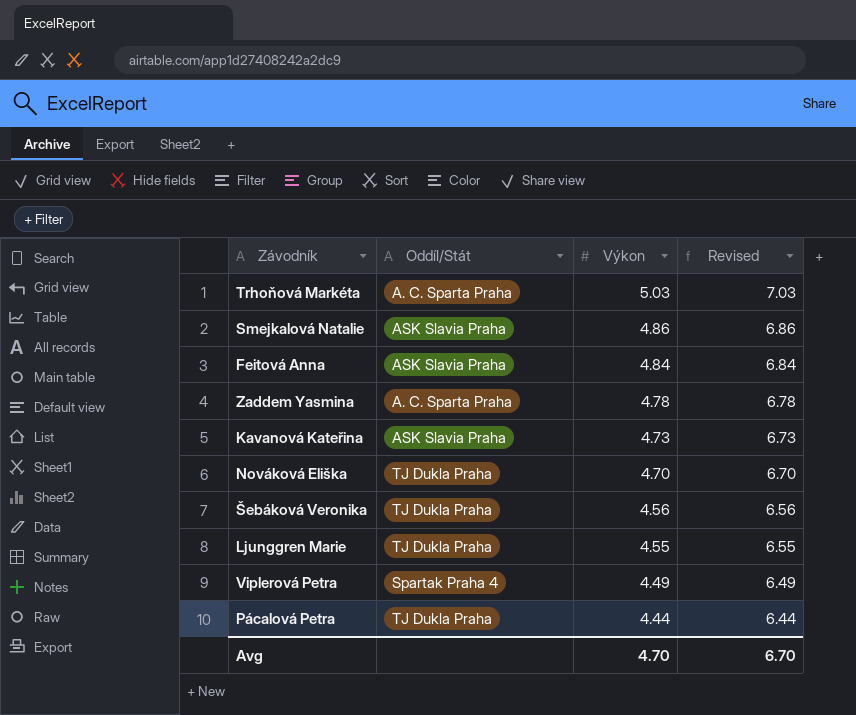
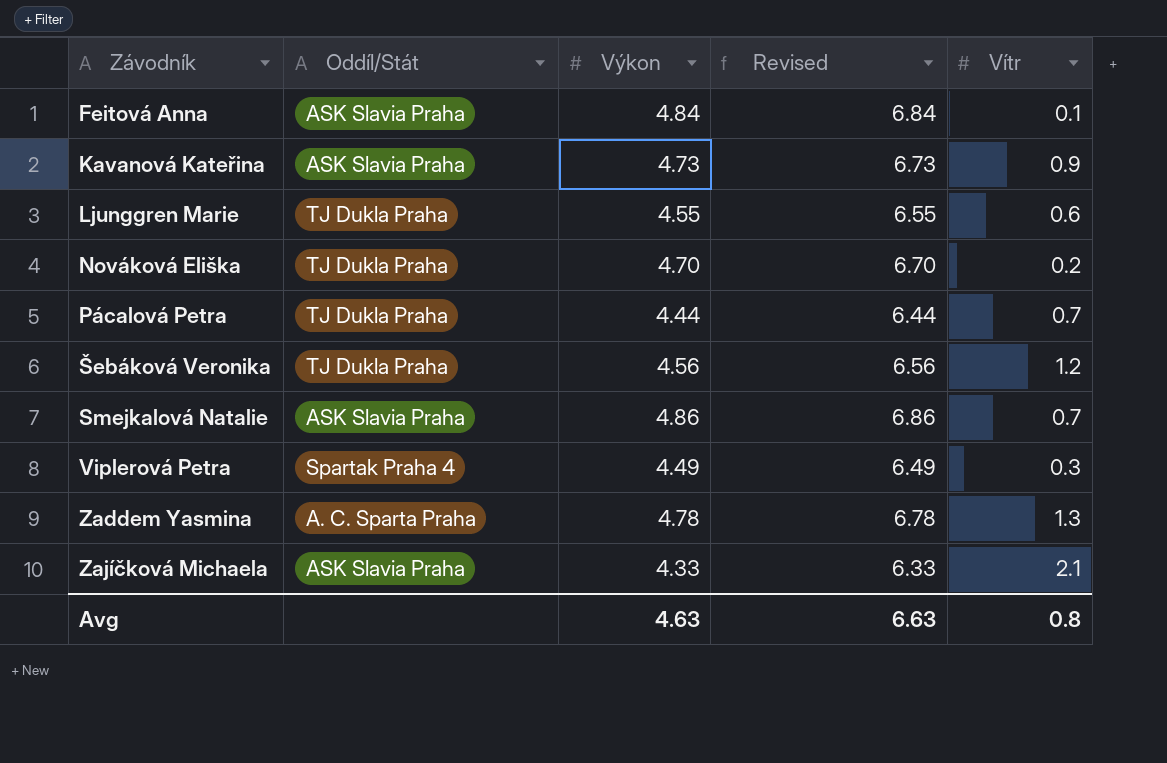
row order: Výkon descending -> Závodník ascending
column Vítr | position: none -> 5
row Trhoňová Markéta: A. C. Sparta Praha | 5.03 | 7.03 -> none
row Zajíčková Michaela: none -> ASK Slavia Praha | 4.33 | 6.33 | 2.1
Avg | Výkon: 4.70 -> 4.63
Avg | Revised: 6.70 -> 6.63

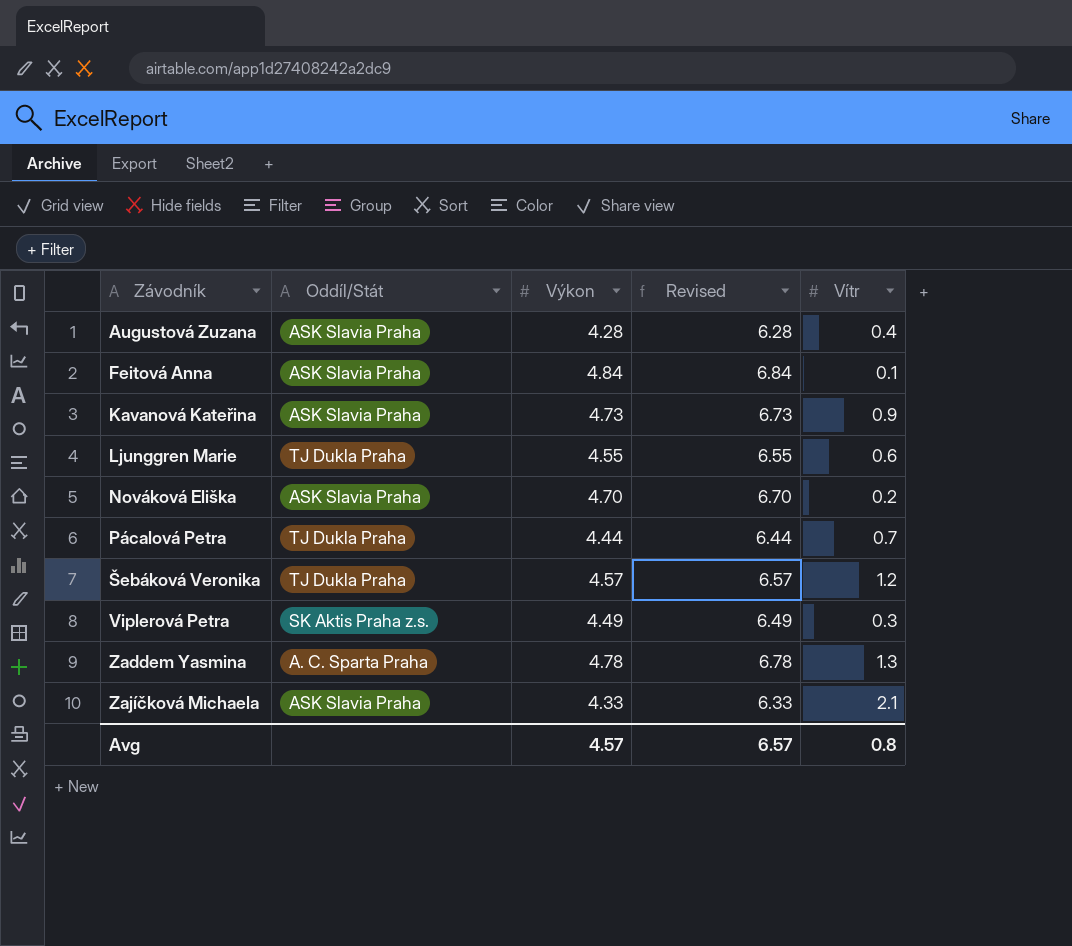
row Smejkalová Natalie: ASK Slavia Praha | 4.86 | 6.86 | 0.7 -> none
row Augustová Zuzana: none -> ASK Slavia Praha | 4.28 | 6.28 | 0.4
Nováková Eliška | Oddíl/Stát: TJ Dukla Praha -> ASK Slavia Praha
Šebáková Veronika | Výkon: 4.56 -> 4.57
Šebáková Veronika | Revised: 6.56 -> 6.57
Viplerová Petra | Oddíl/Stát: Spartak Praha 4 -> SK Aktis Praha z.s.
Avg | Výkon: 4.63 -> 4.57
Avg | Revised: 6.63 -> 6.57

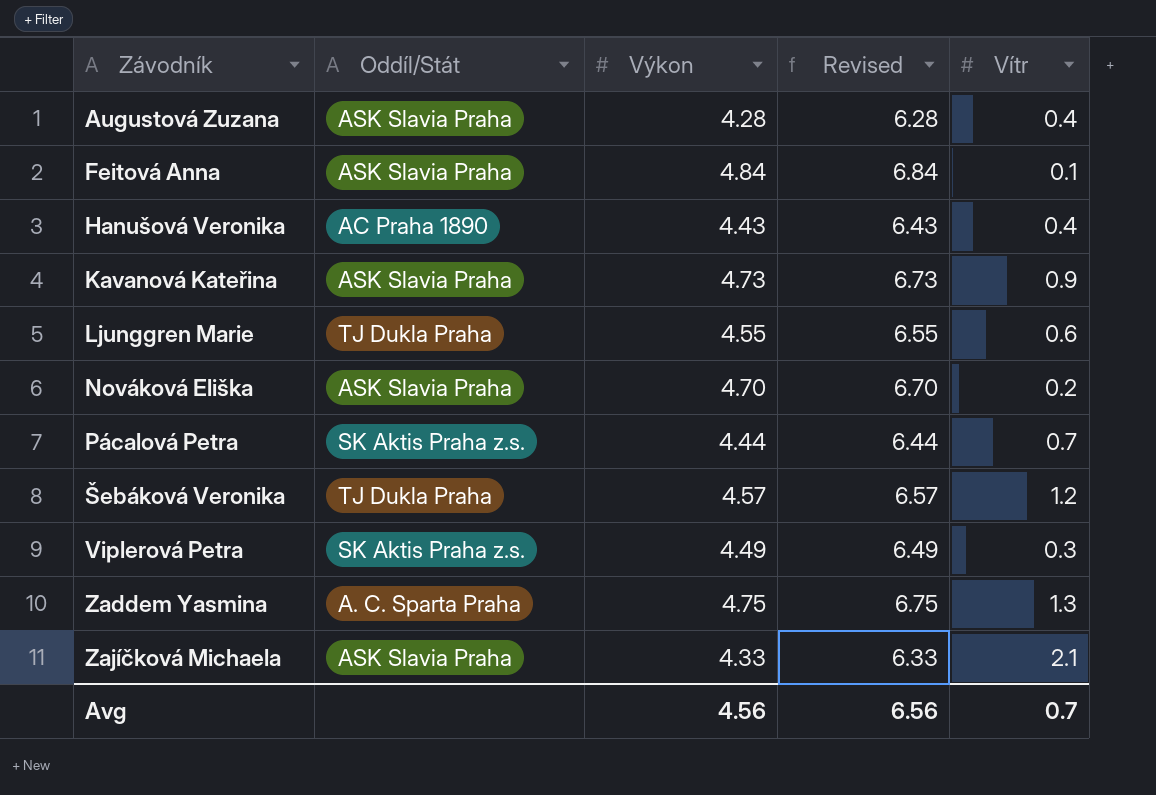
row Hanušová Veronika: none -> AC Praha 1890 | 4.43 | 6.43 | 0.4
Pácalová Petra | Oddíl/Stát: TJ Dukla Praha -> SK Aktis Praha z.s.
Zaddem Yasmina | Výkon: 4.78 -> 4.75
Zaddem Yasmina | Revised: 6.78 -> 6.75
Avg | Výkon: 4.57 -> 4.56
Avg | Revised: 6.57 -> 6.56
Avg | Vítr: 0.8 -> 0.7

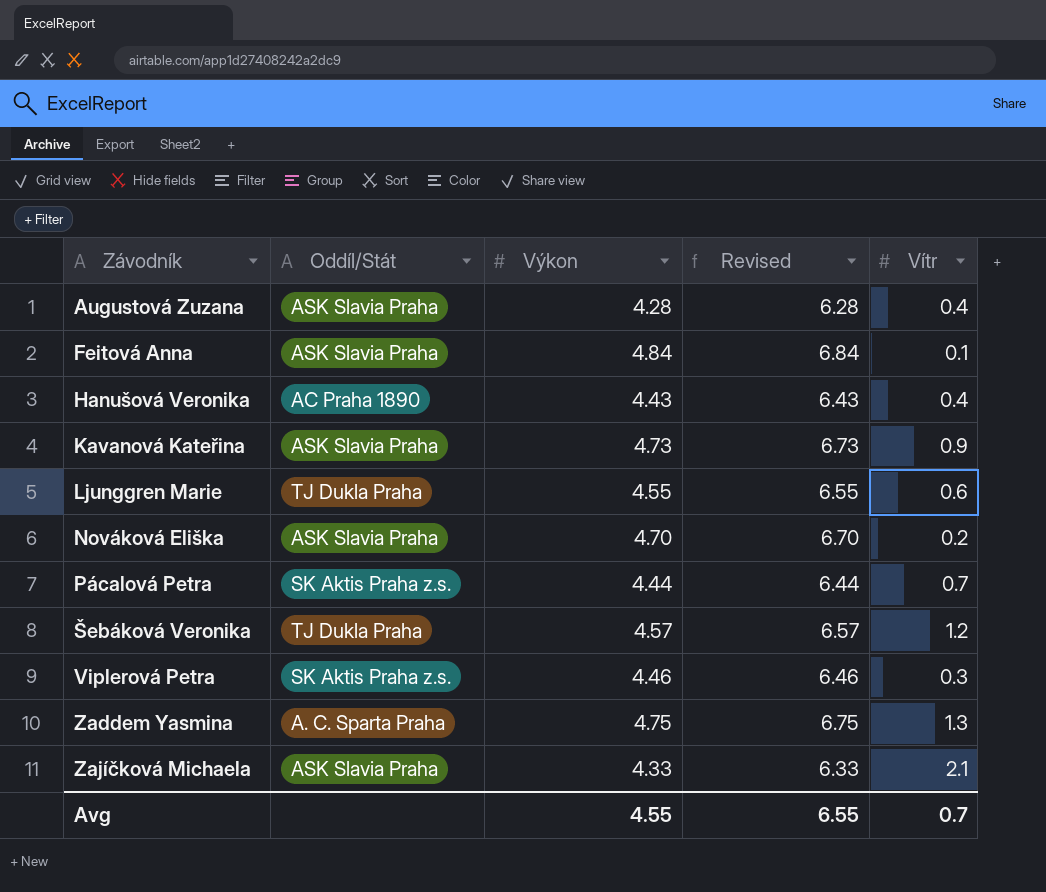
Viplerová Petra | Výkon: 4.49 -> 4.46
Viplerová Petra | Revised: 6.49 -> 6.46
Avg | Výkon: 4.56 -> 4.55
Avg | Revised: 6.56 -> 6.55

